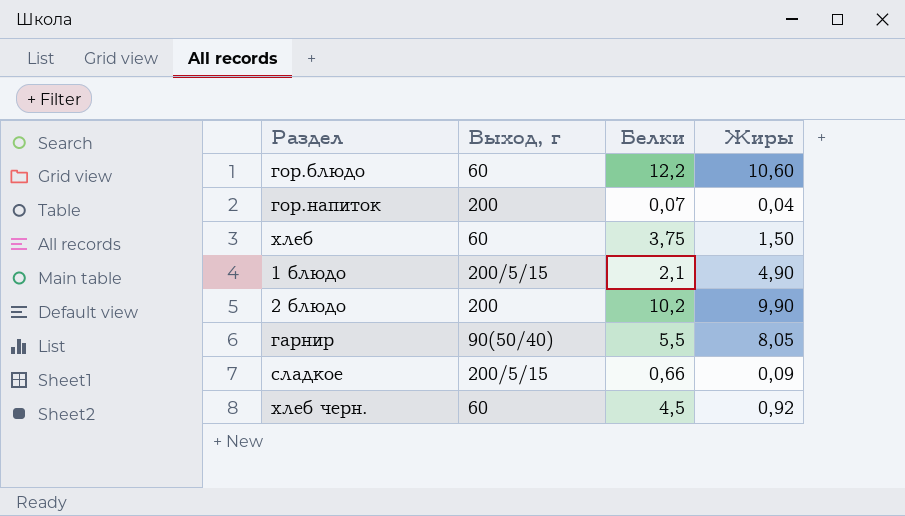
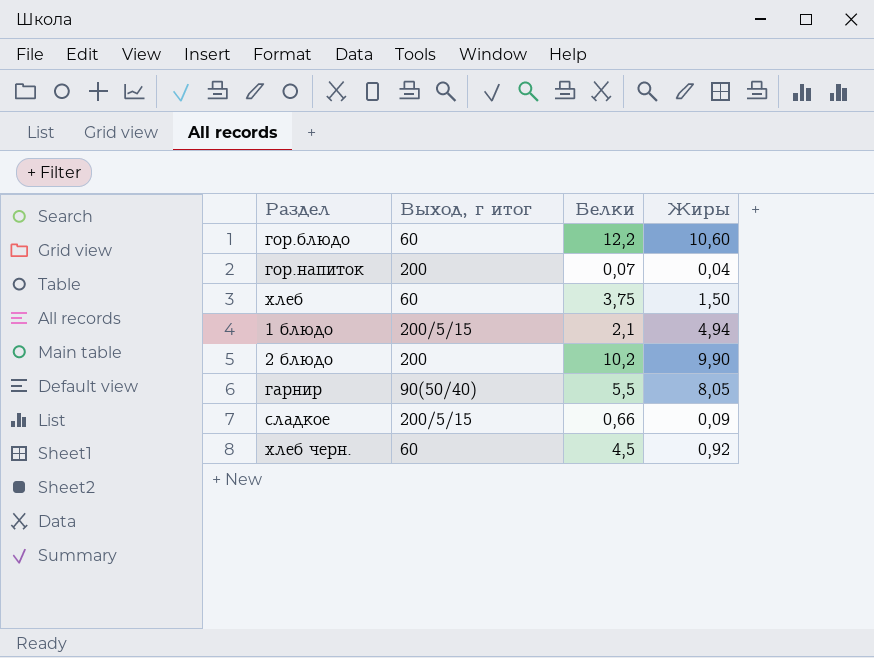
column name: Выход, г -> Выход, г итог
1 блюдо | Жиры: 4,90 -> 4,94

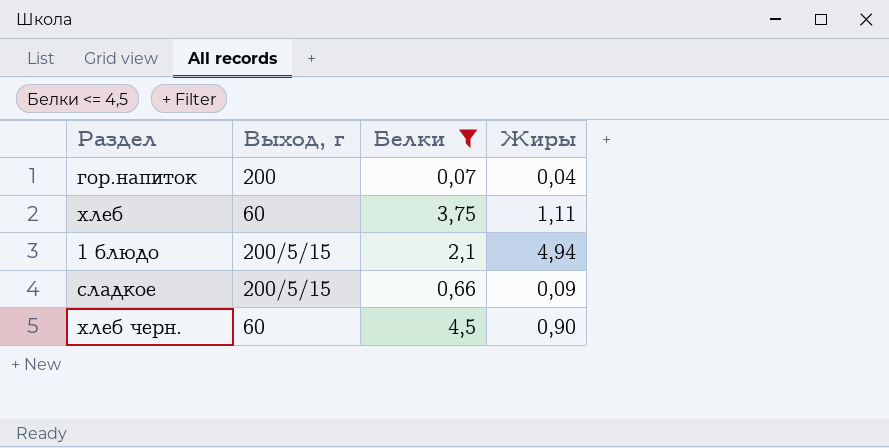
filter: none -> Белки <= 4,5
column name: Выход, г итог -> Выход, г
хлеб | Жиры: 1,50 -> 1,11
хлеб черн. | Жиры: 0,92 -> 0,90

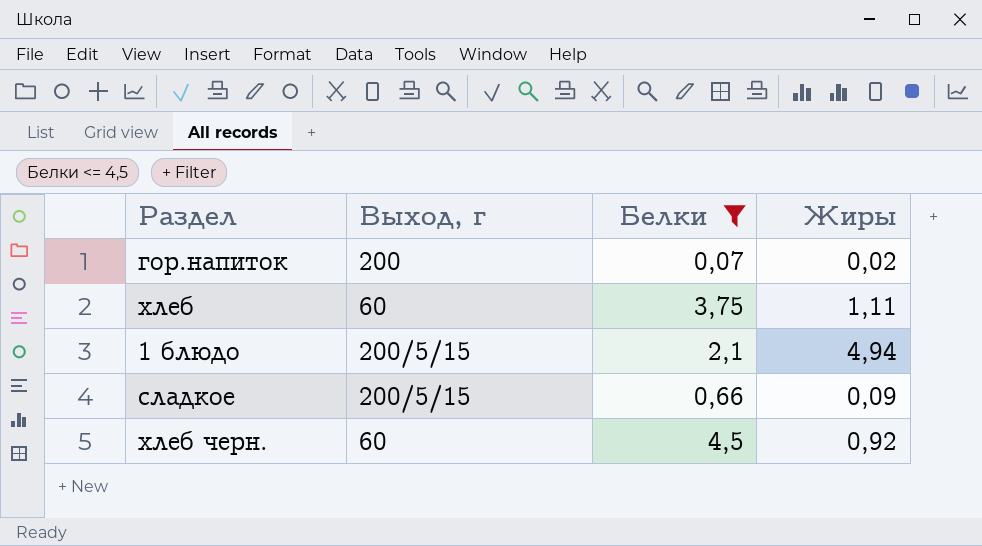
гор.напиток | Жиры: 0,04 -> 0,02
хлеб черн. | Жиры: 0,90 -> 0,92

